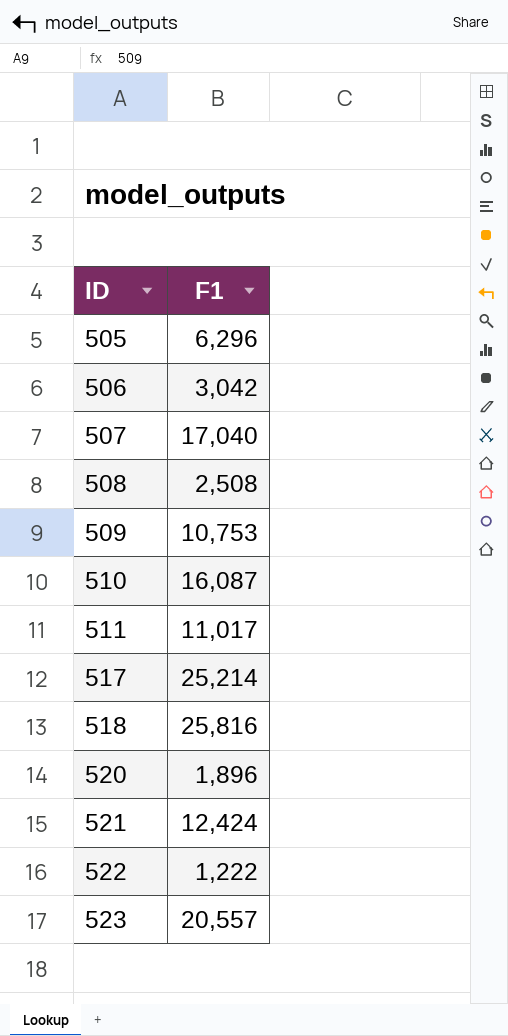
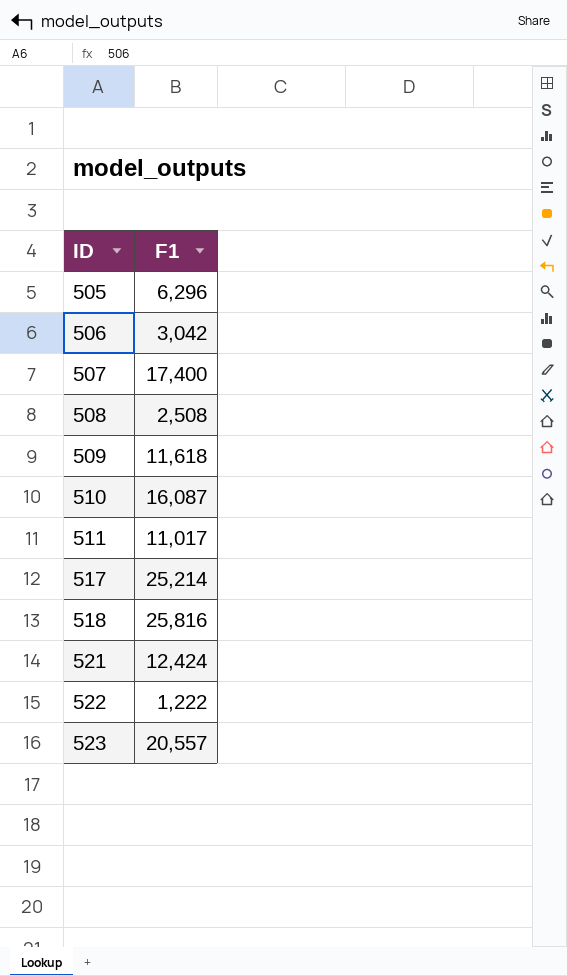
row 520: 1,896 -> none
507 | F1: 17,040 -> 17,400
509 | F1: 10,753 -> 11,618

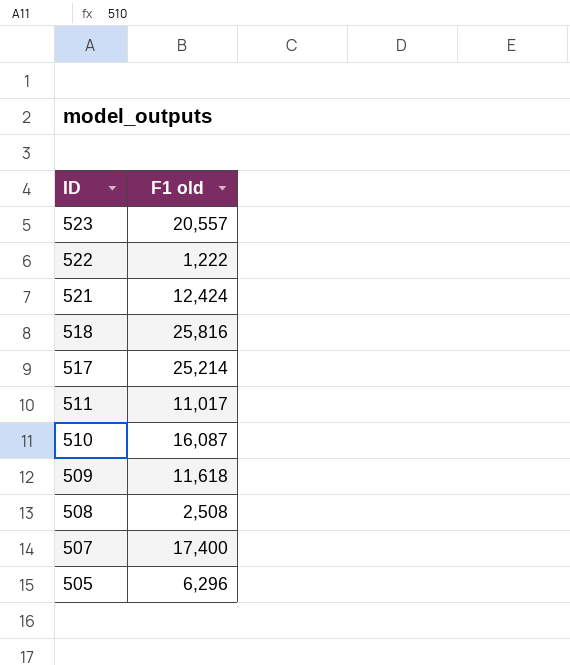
row order: ID ascending -> ID descending
column name: F1 -> F1 old
row 506: 3,042 -> none

